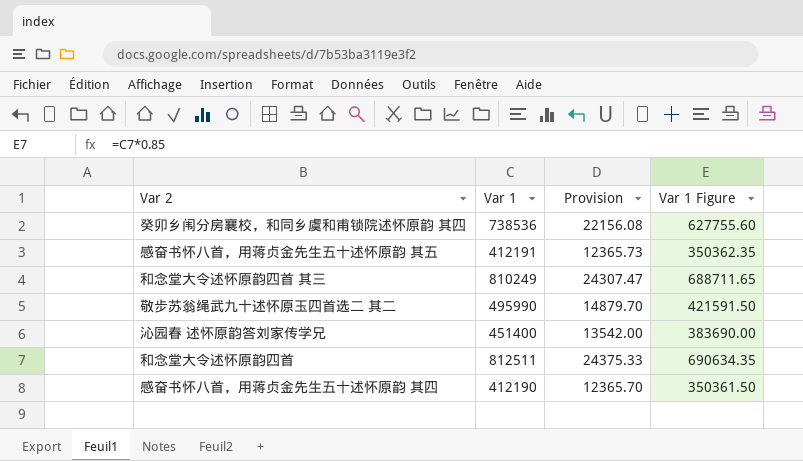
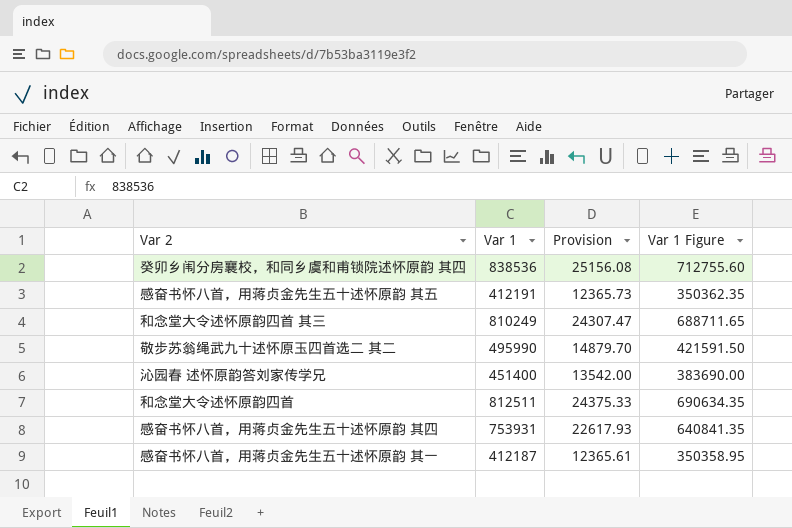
癸卯乡闱分房襄校，和同乡虞和甫锁院述怀原韵 其四 | Var 1: 738536 -> 838536
癸卯乡闱分房襄校，和同乡虞和甫锁院述怀原韵 其四 | Provision: 22156.08 -> 25156.08
癸卯乡闱分房襄校，和同乡虞和甫锁院述怀原韵 其四 | Var 1 Figure: 627755.60 -> 712755.60
感奋书怀八首，用蒋贞金先生五十述怀原韵 其四 | Var 1: 412190 -> 753931
感奋书怀八首，用蒋贞金先生五十述怀原韵 其四 | Provision: 12365.70 -> 22617.93
感奋书怀八首，用蒋贞金先生五十述怀原韵 其四 | Var 1 Figure: 350361.50 -> 640841.35
row 感奋书怀八首，用蒋贞金先生五十述怀原韵 其一: none -> 412187 | 12365.61 | 350358.95

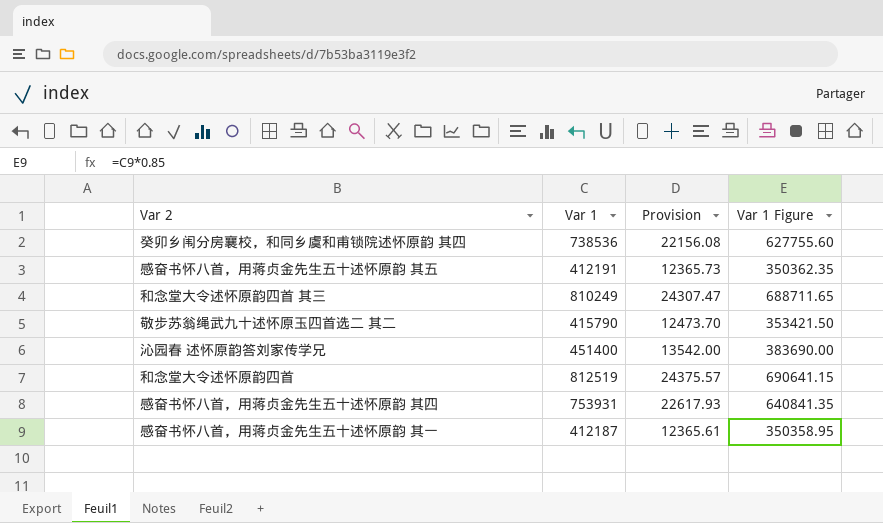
癸卯乡闱分房襄校，和同乡虞和甫锁院述怀原韵 其四 | Var 1: 838536 -> 738536
癸卯乡闱分房襄校，和同乡虞和甫锁院述怀原韵 其四 | Provision: 25156.08 -> 22156.08
癸卯乡闱分房襄校，和同乡虞和甫锁院述怀原韵 其四 | Var 1 Figure: 712755.60 -> 627755.60
敬步苏翁绳武九十述怀原玉四首选二 其二 | Var 1: 495990 -> 415790
敬步苏翁绳武九十述怀原玉四首选二 其二 | Provision: 14879.70 -> 12473.70
敬步苏翁绳武九十述怀原玉四首选二 其二 | Var 1 Figure: 421591.50 -> 353421.50
和念堂大令述怀原韵四首 | Var 1: 812511 -> 812519
和念堂大令述怀原韵四首 | Provision: 24375.33 -> 24375.57
和念堂大令述怀原韵四首 | Var 1 Figure: 690634.35 -> 690641.15

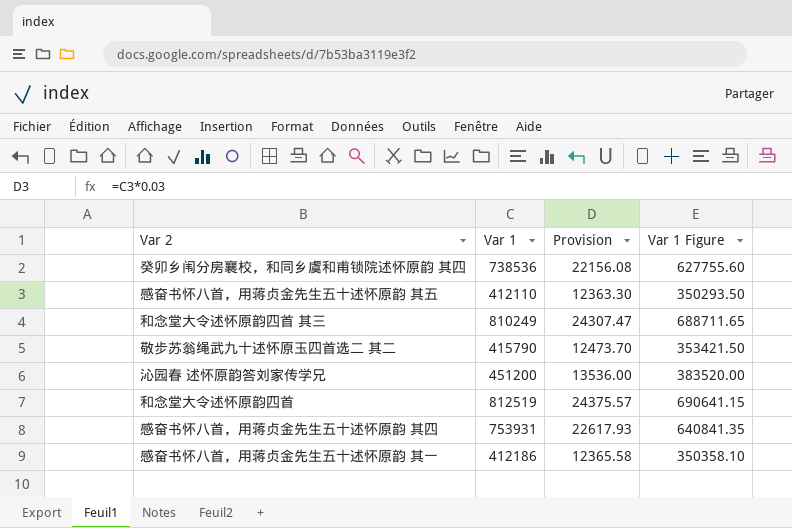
感奋书怀八首，用蒋贞金先生五十述怀原韵 其五 | Var 1: 412191 -> 412110
感奋书怀八首，用蒋贞金先生五十述怀原韵 其五 | Provision: 12365.73 -> 12363.30
感奋书怀八首，用蒋贞金先生五十述怀原韵 其五 | Var 1 Figure: 350362.35 -> 350293.50
沁园春 述怀原韵答刘家传学兄 | Var 1: 451400 -> 451200
沁园春 述怀原韵答刘家传学兄 | Provision: 13542.00 -> 13536.00
沁园春 述怀原韵答刘家传学兄 | Var 1 Figure: 383690.00 -> 383520.00
感奋书怀八首，用蒋贞金先生五十述怀原韵 其一 | Var 1: 412187 -> 412186
感奋书怀八首，用蒋贞金先生五十述怀原韵 其一 | Provision: 12365.61 -> 12365.58
感奋书怀八首，用蒋贞金先生五十述怀原韵 其一 | Var 1 Figure: 350358.95 -> 350358.10

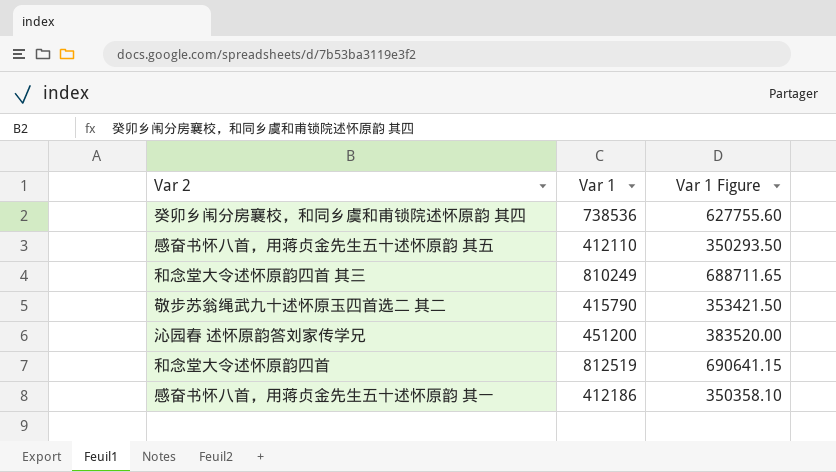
column Provision | formula: [Var 1] * 0.03 -> none
row 感奋书怀八首，用蒋贞金先生五十述怀原韵 其四: 753931 | 22617.93 | 640841.35 -> none

